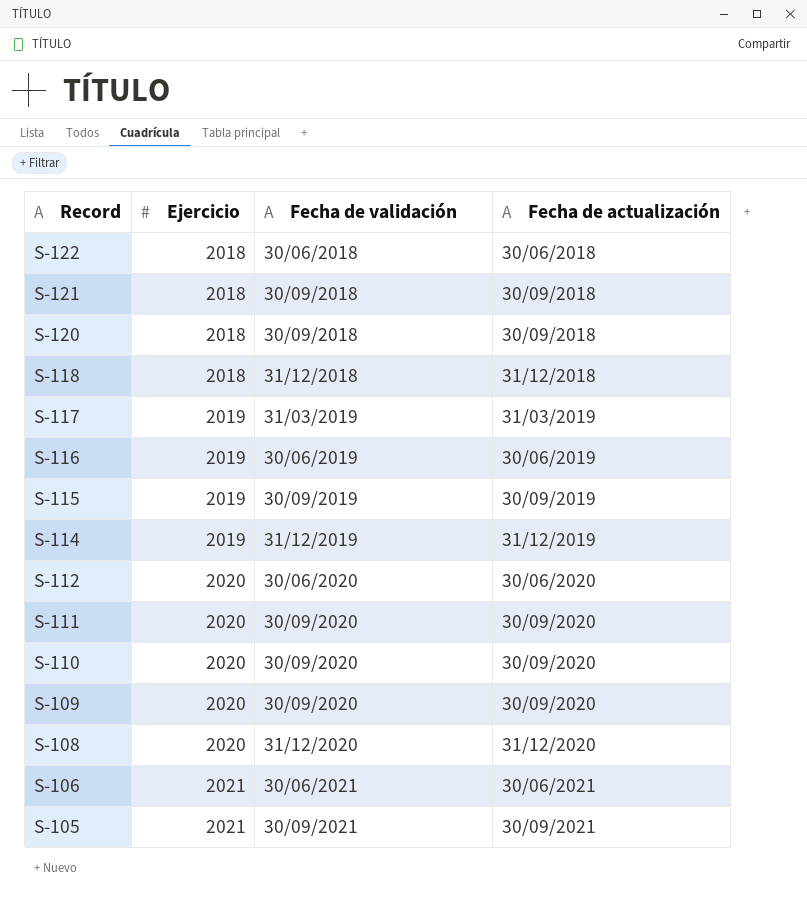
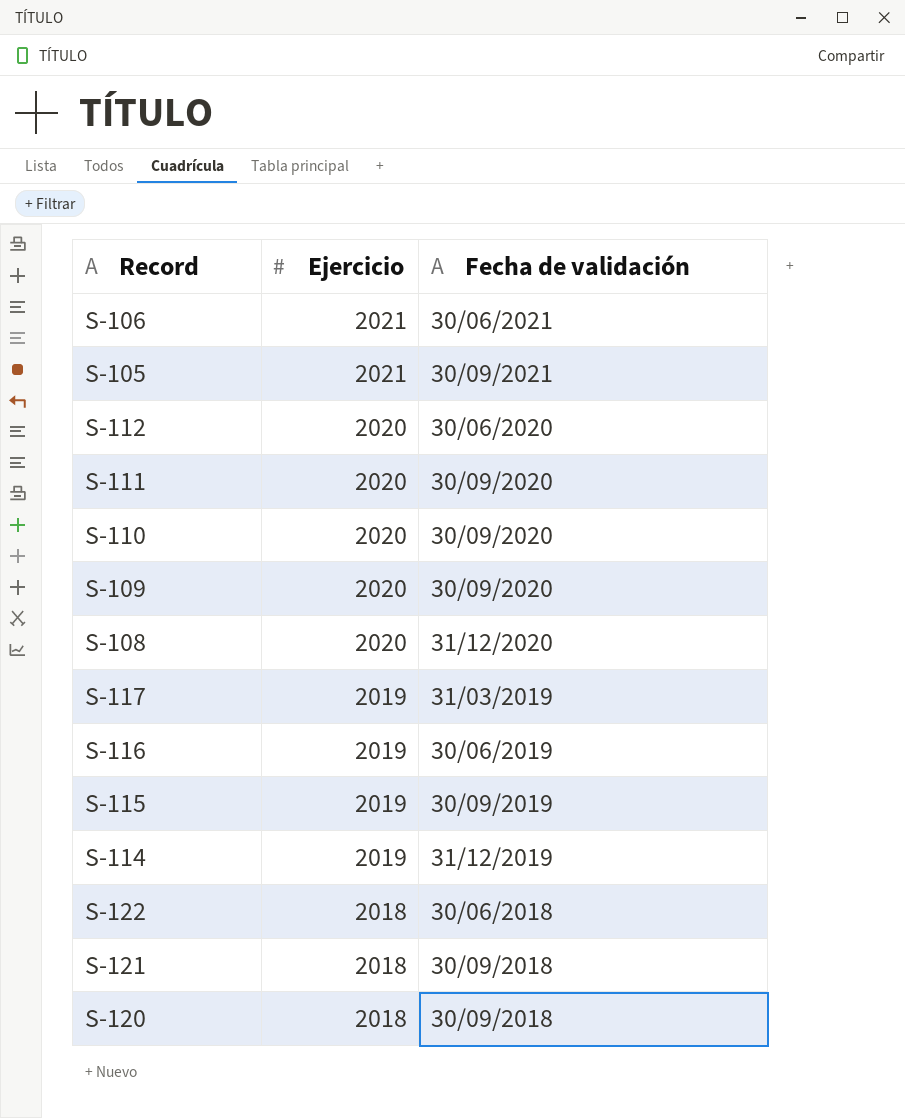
row order: Record descending -> Ejercicio descending
column Fecha de actualización | position: 4 -> none
row S-118: 2018 | 31/12/2018 | 31/12/2018 -> none

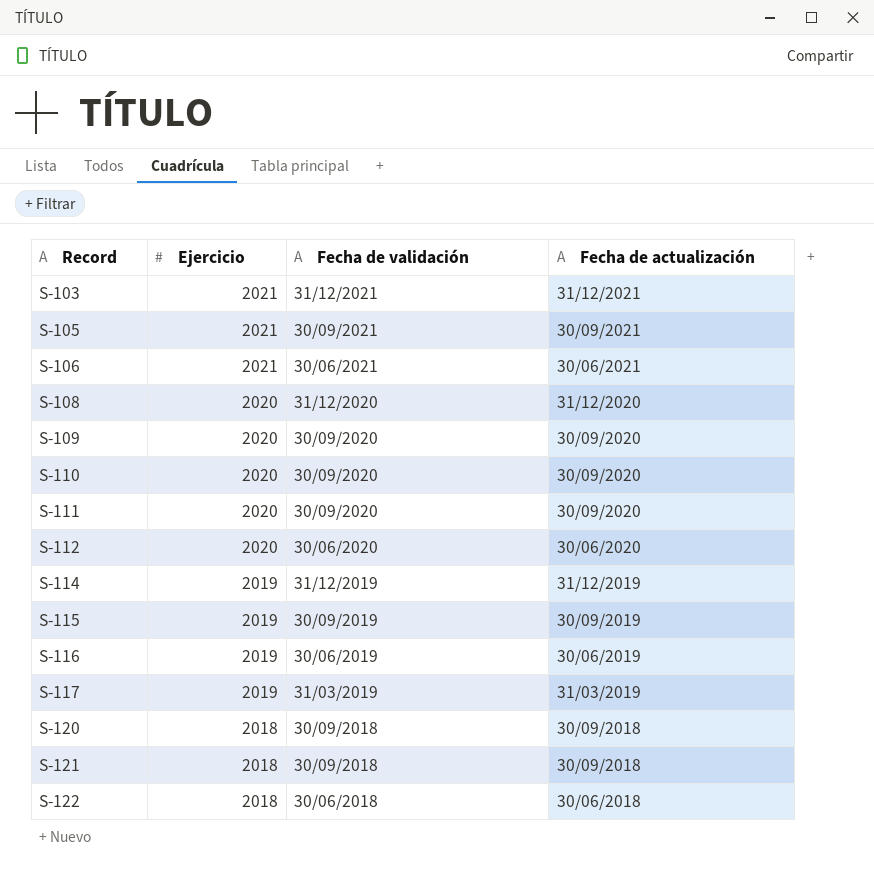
row order: Ejercicio descending -> Record ascending
column Fecha de actualización | position: none -> 4
row S-103: none -> 2021 | 31/12/2021 | 31/12/2021

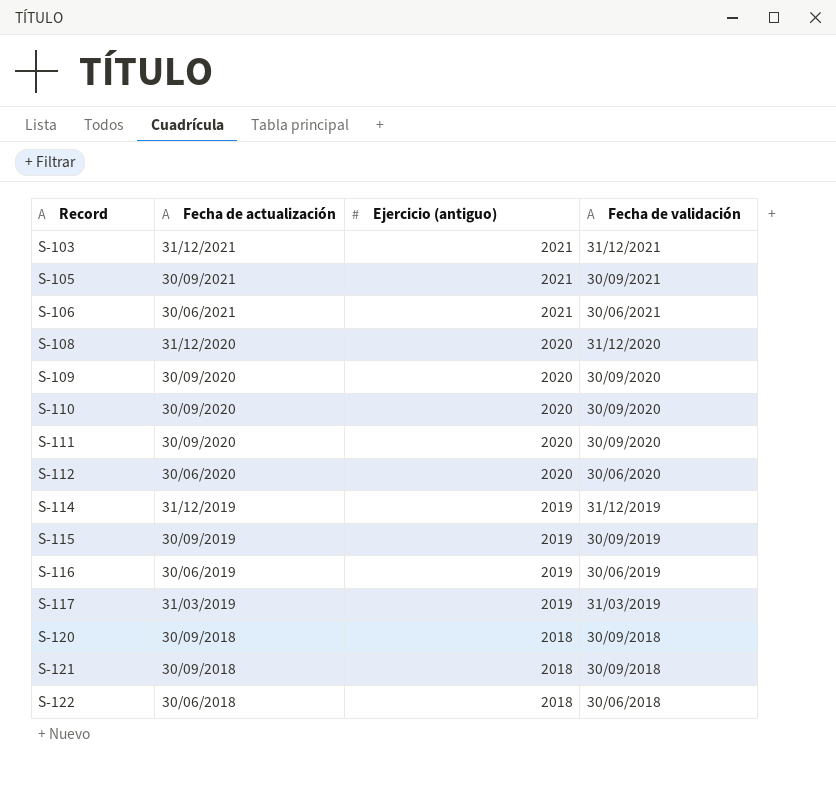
column Fecha de actualización | position: 4 -> 2
column name: Ejercicio -> Ejercicio (antiguo)

